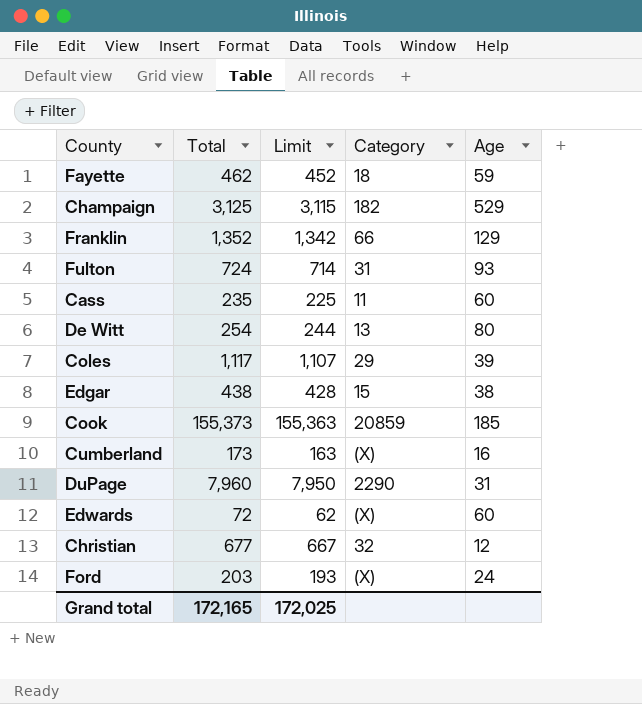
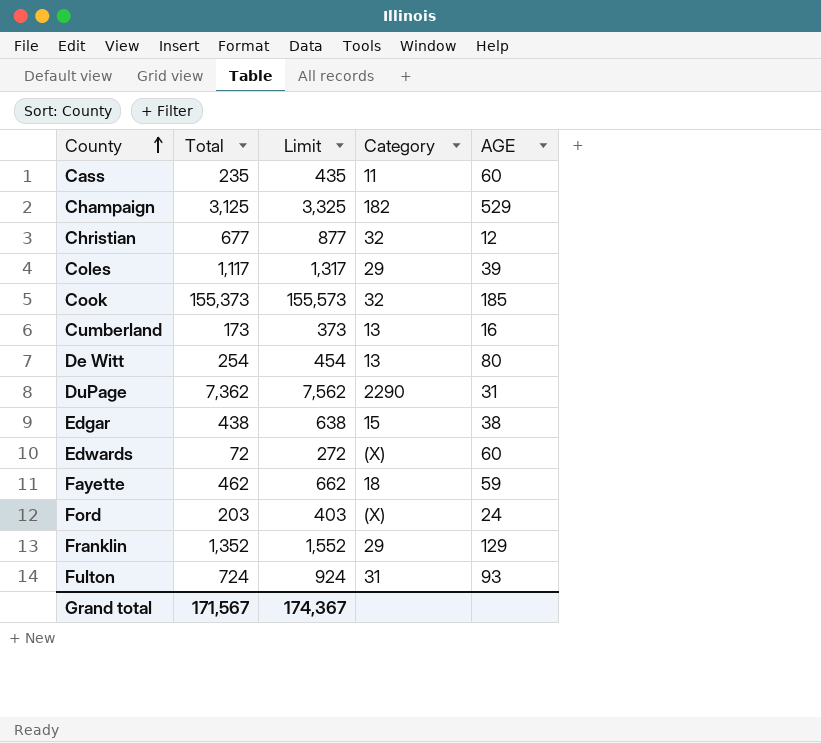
row order: none -> County ascending
column Limit | formula: [Total] - 10 -> [Total] + 200
column name: Age -> AGE
Cook | Category: 20859 -> 32
Cumberland | Category: (X) -> 13
DuPage | Total: 7,960 -> 7,362
Franklin | Category: 66 -> 29
Grand total | Total: 172,165 -> 171,567
Grand total | Limit: 172,025 -> 174,367

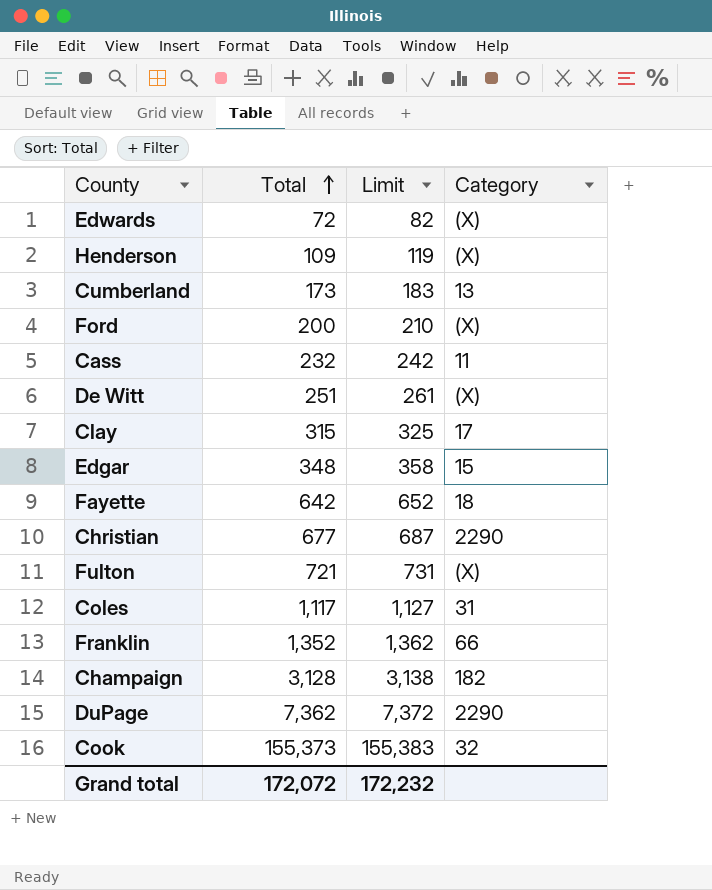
row order: County ascending -> Total ascending
column AGE | position: 5 -> none
column Limit | formula: [Total] + 200 -> [Total] + 10
row Henderson: none -> 109 | 119 | (X)
Ford | Total: 203 -> 200
Cass | Total: 235 -> 232
De Witt | Total: 254 -> 251
De Witt | Category: 13 -> (X)
row Clay: none -> 315 | 325 | 17
Edgar | Total: 438 -> 348
Fayette | Total: 462 -> 642
Christian | Category: 32 -> 2290
Fulton | Total: 724 -> 721
Fulton | Category: 31 -> (X)
Coles | Category: 29 -> 31
Franklin | Category: 29 -> 66
Champaign | Total: 3,125 -> 3,128
Grand total | Total: 171,567 -> 172,072
Grand total | Limit: 174,367 -> 172,232

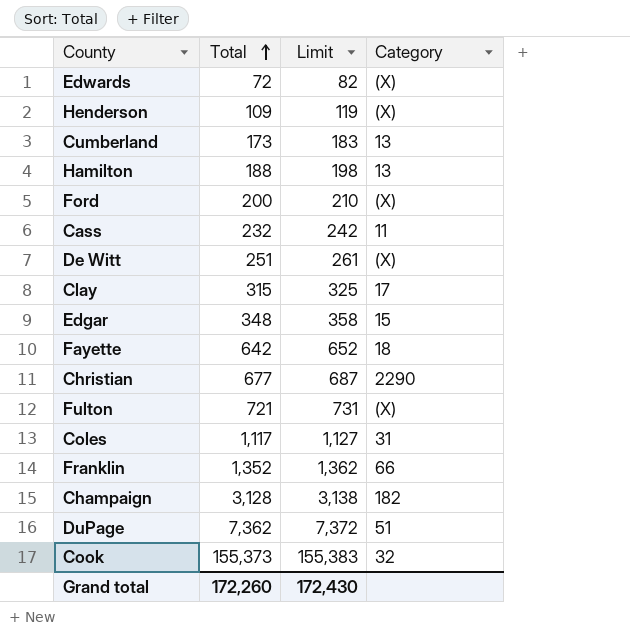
row Hamilton: none -> 188 | 198 | 13
DuPage | Category: 2290 -> 51
Grand total | Total: 172,072 -> 172,260
Grand total | Limit: 172,232 -> 172,430

